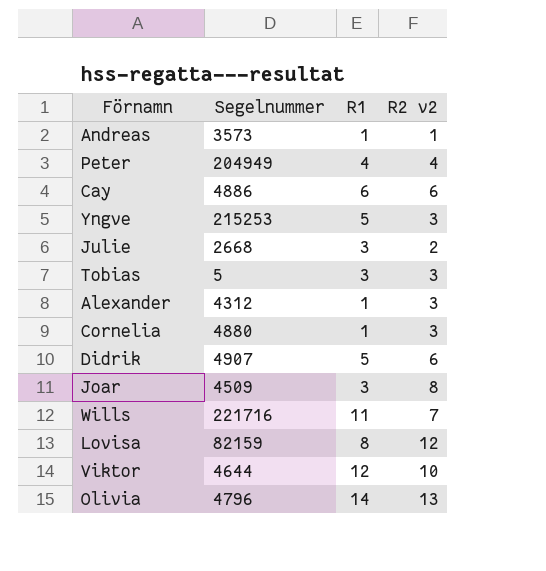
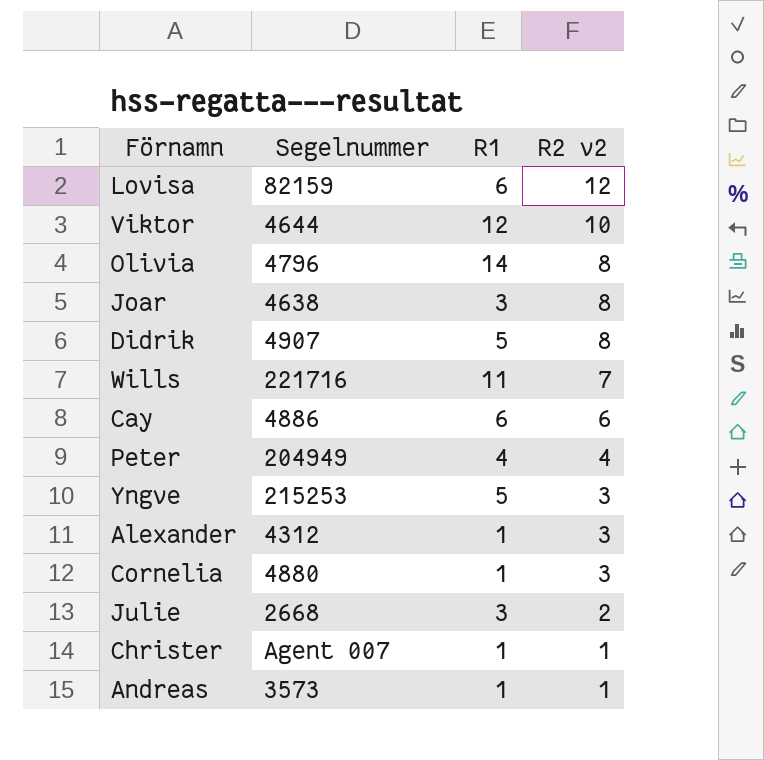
row order: none -> R2 v2 descending
row Tobias: 5 | 3 | 3 -> none
Lovisa | R1: 8 -> 6
Olivia | R2 v2: 13 -> 8
Joar | Segelnummer: 4509 -> 4638
Didrik | R2 v2: 6 -> 8
row Christer: none -> Agent 007 | 1 | 1

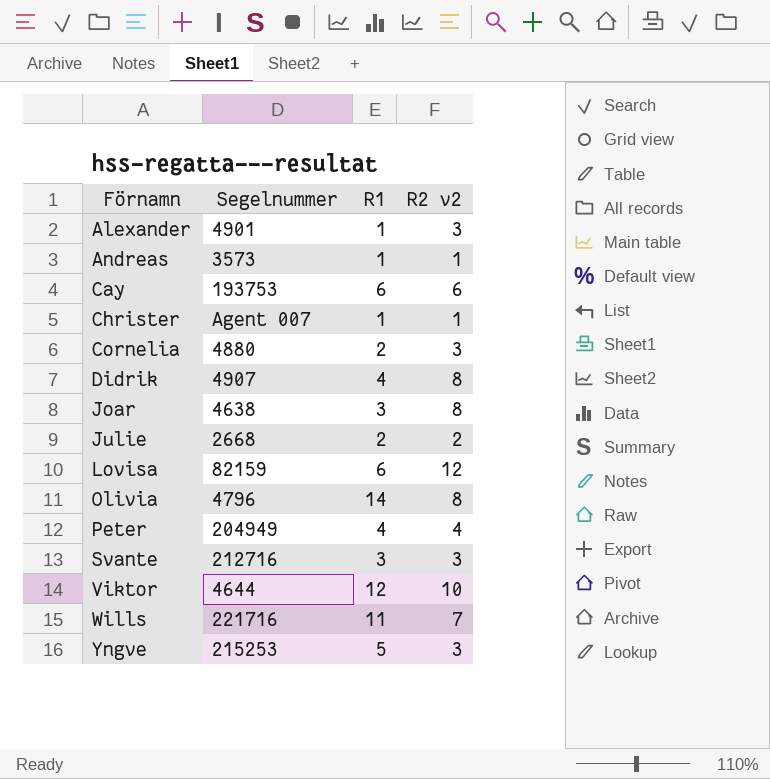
row order: R2 v2 descending -> Förnamn ascending
Alexander | Segelnummer: 4312 -> 4901
Cay | Segelnummer: 4886 -> 193753
Cornelia | R1: 1 -> 2
Didrik | R1: 5 -> 4
Julie | R1: 3 -> 2
row Svante: none -> 212716 | 3 | 3

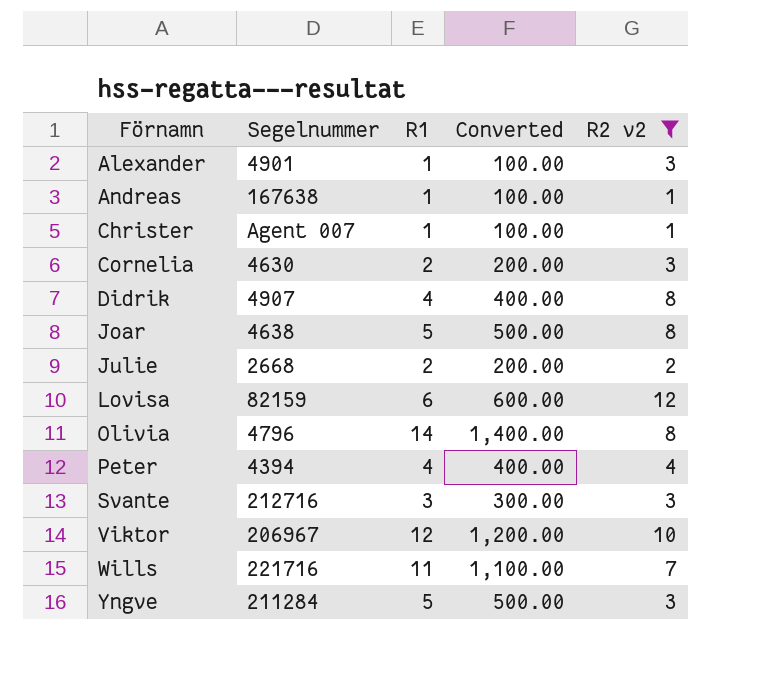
filter: none -> R2 v2 != 6
column Converted | formula: none -> [R1] * 100
Andreas | Segelnummer: 3573 -> 167638
Cornelia | Segelnummer: 4880 -> 4630
Joar | R1: 3 -> 5
Peter | Segelnummer: 204949 -> 4394
Viktor | Segelnummer: 4644 -> 206967
Yngve | Segelnummer: 215253 -> 211284

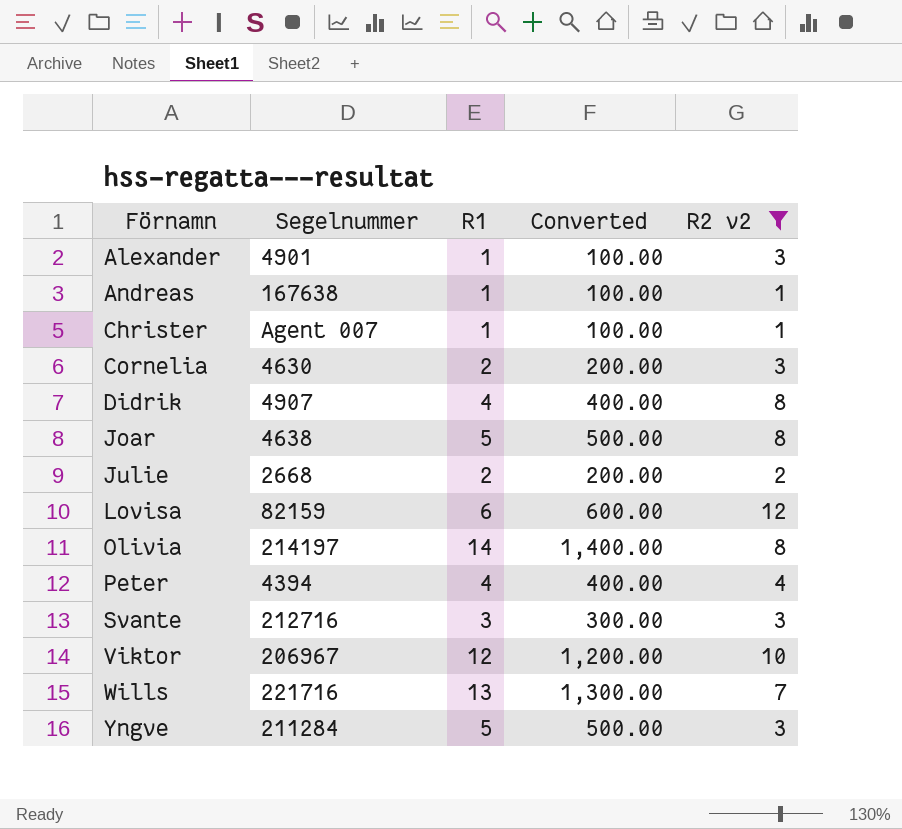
Olivia | Segelnummer: 4796 -> 214197
Wills | R1: 11 -> 13
Wills | Converted: 1,100.00 -> 1,300.00

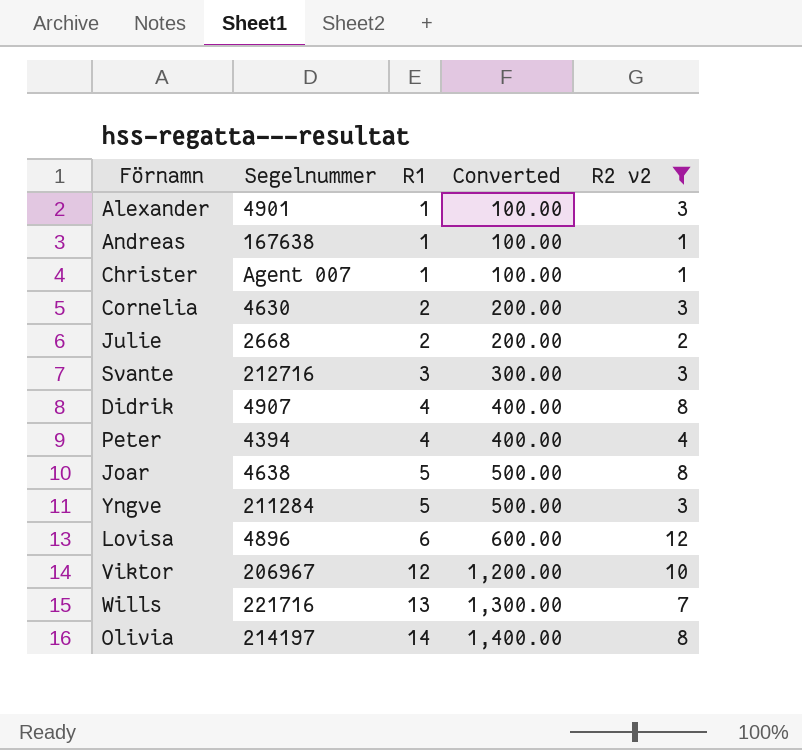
row order: Förnamn ascending -> R1 ascending
Lovisa | Segelnummer: 82159 -> 4896

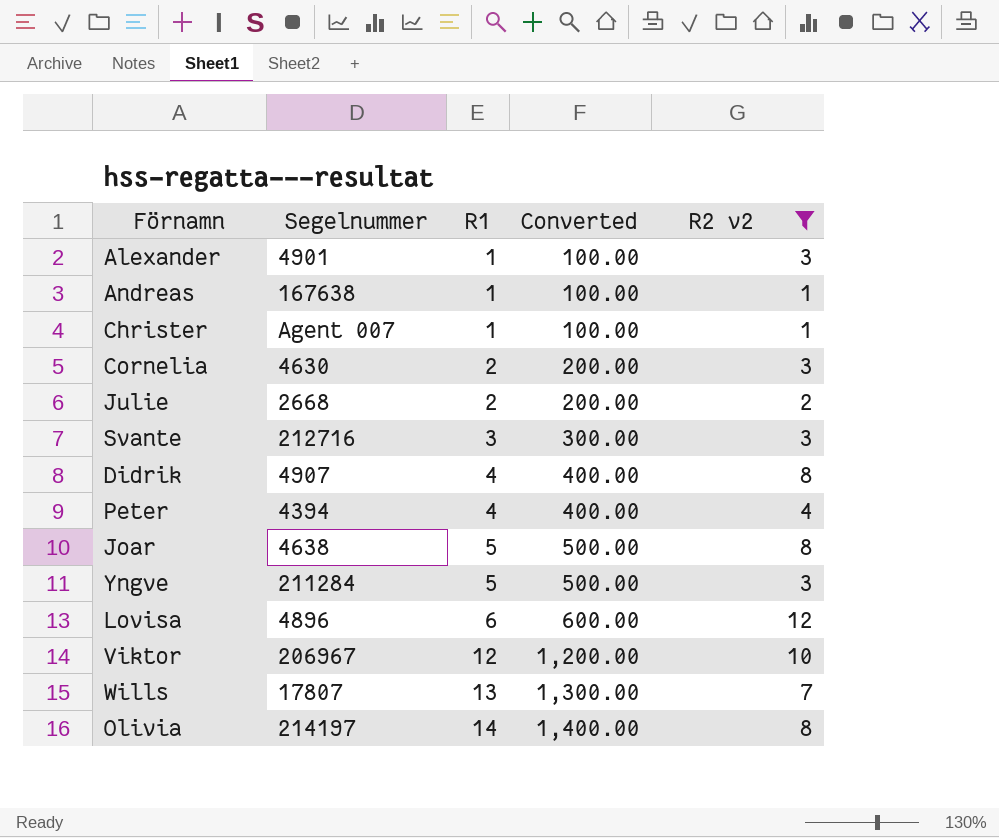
Wills | Segelnummer: 221716 -> 17807

